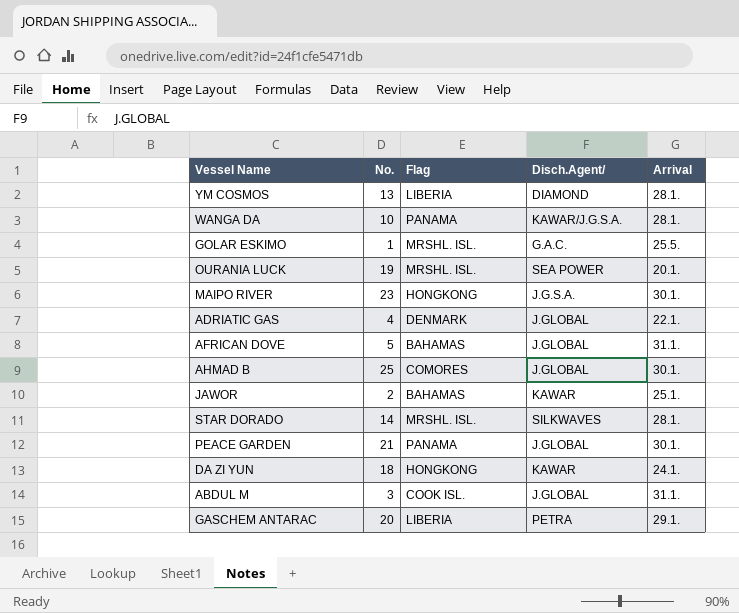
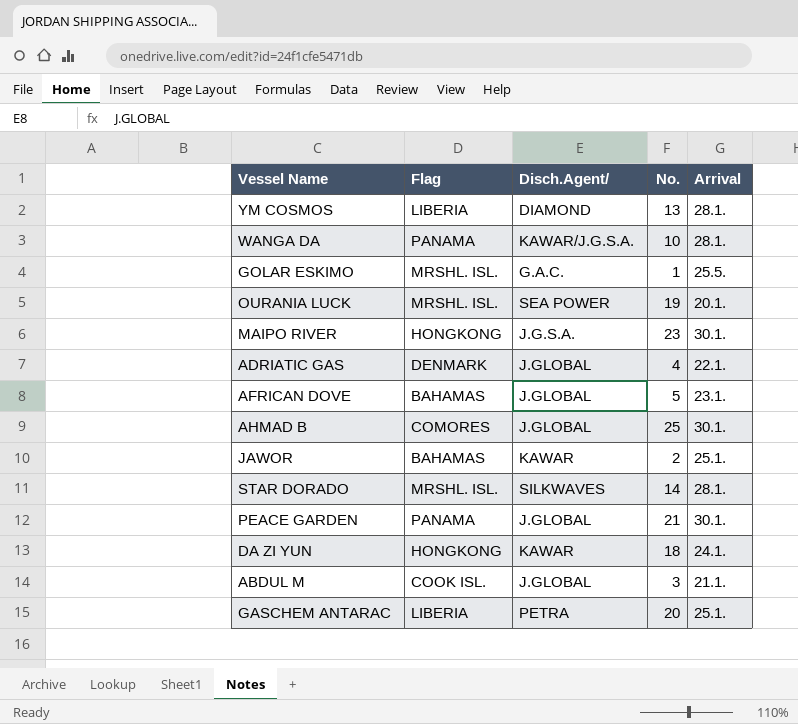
column No. | position: 2 -> 4
AFRICAN DOVE | Arrival: 31.1. -> 23.1.
ABDUL M | Arrival: 31.1. -> 21.1.
GASCHEM ANTARAC | Arrival: 29.1. -> 25.1.

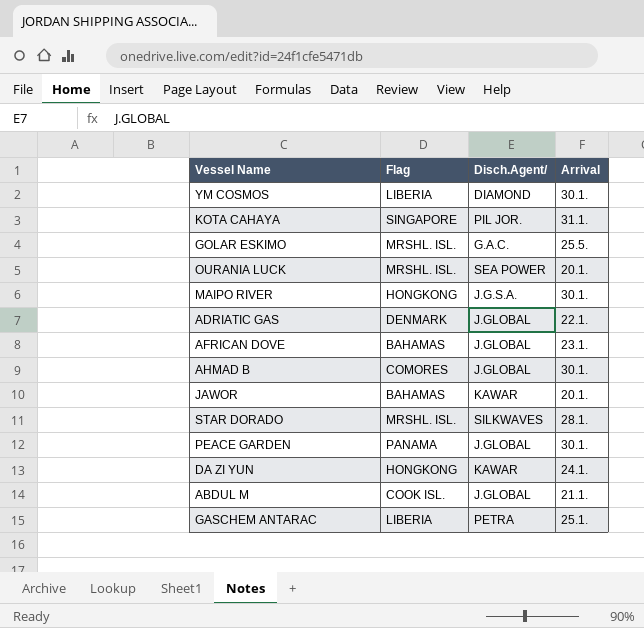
column No. | position: 4 -> none
row WANGA DA: PANAMA | KAWAR/J.G.S.A. | 10 | 28.1. -> none
YM COSMOS | Arrival: 28.1. -> 30.1.
row KOTA CAHAYA: none -> SINGAPORE | PIL JOR. | 31.1.
JAWOR | Arrival: 25.1. -> 20.1.

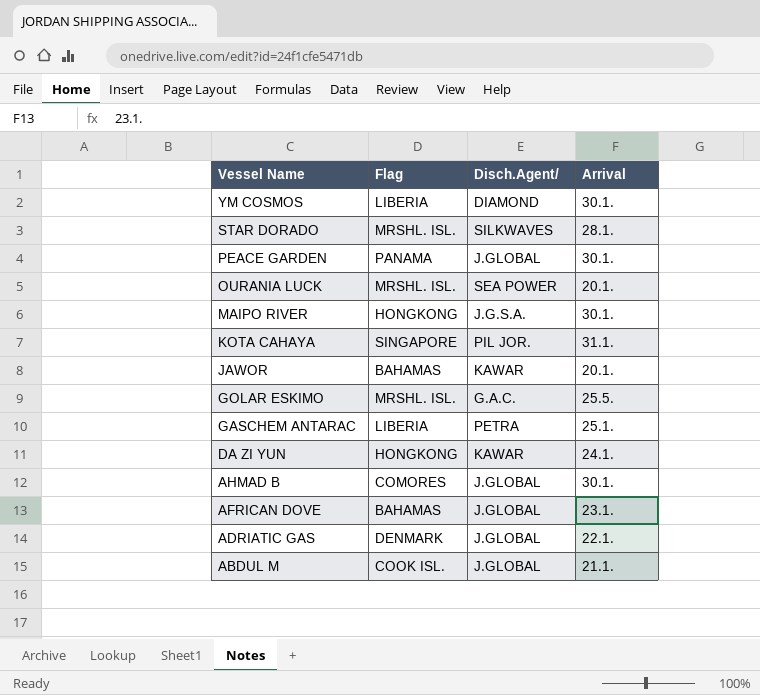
row order: none -> Vessel Name descending

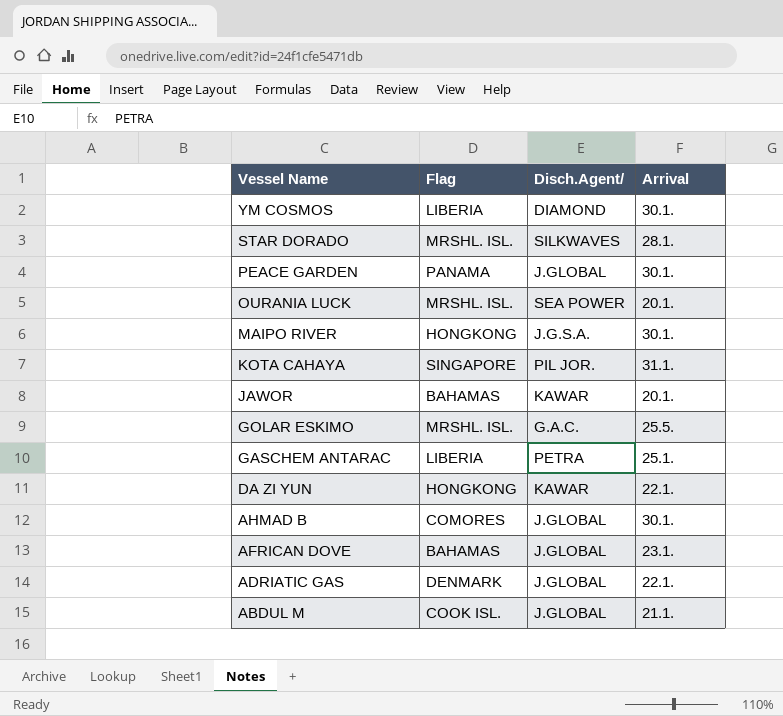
DA ZI YUN | Arrival: 24.1. -> 22.1.

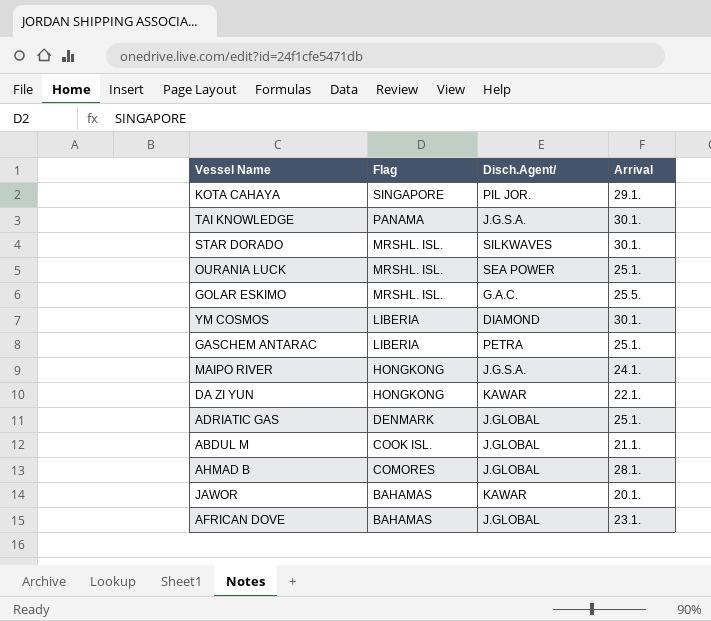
row order: Vessel Name descending -> Flag descending
row PEACE GARDEN: PANAMA | J.GLOBAL | 30.1. -> none
KOTA CAHAYA | Arrival: 31.1. -> 29.1.
row TAI KNOWLEDGE: none -> PANAMA | J.G.S.A. | 30.1.
STAR DORADO | Arrival: 28.1. -> 30.1.
OURANIA LUCK | Arrival: 20.1. -> 25.1.
MAIPO RIVER | Arrival: 30.1. -> 24.1.
ADRIATIC GAS | Arrival: 22.1. -> 25.1.
AHMAD B | Arrival: 30.1. -> 28.1.

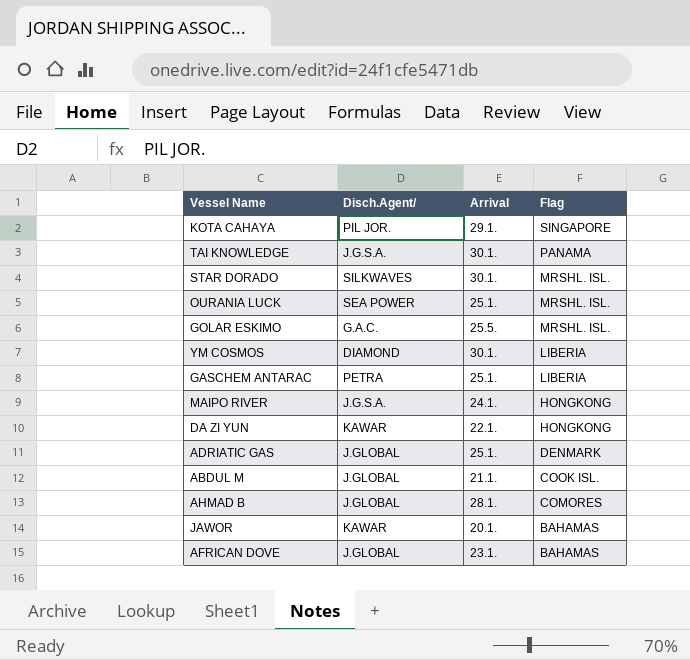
column Flag | position: 2 -> 4

